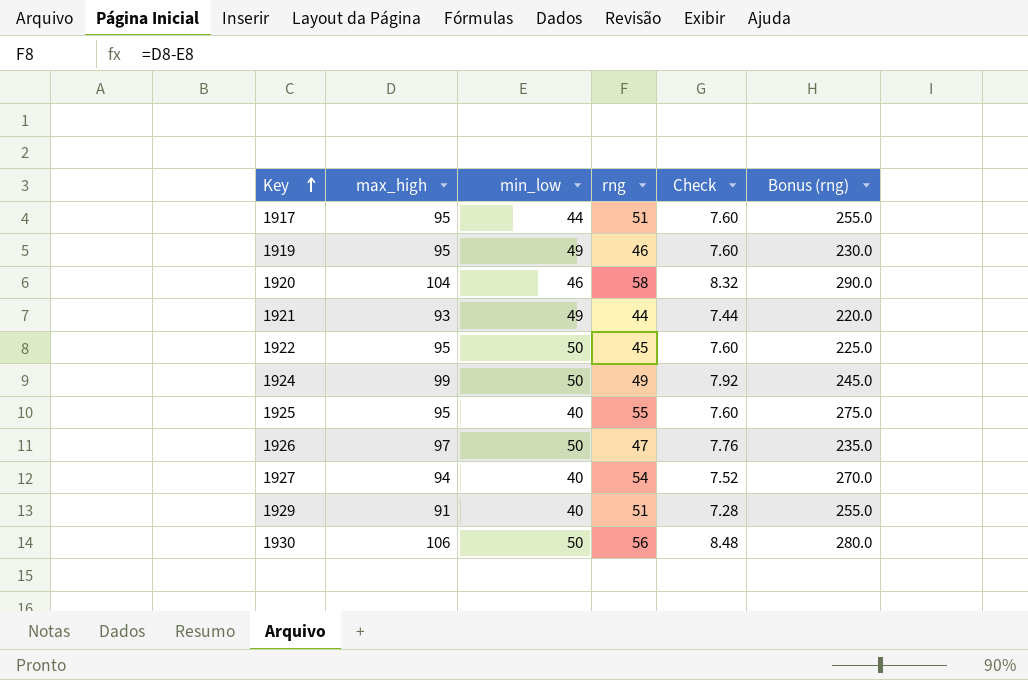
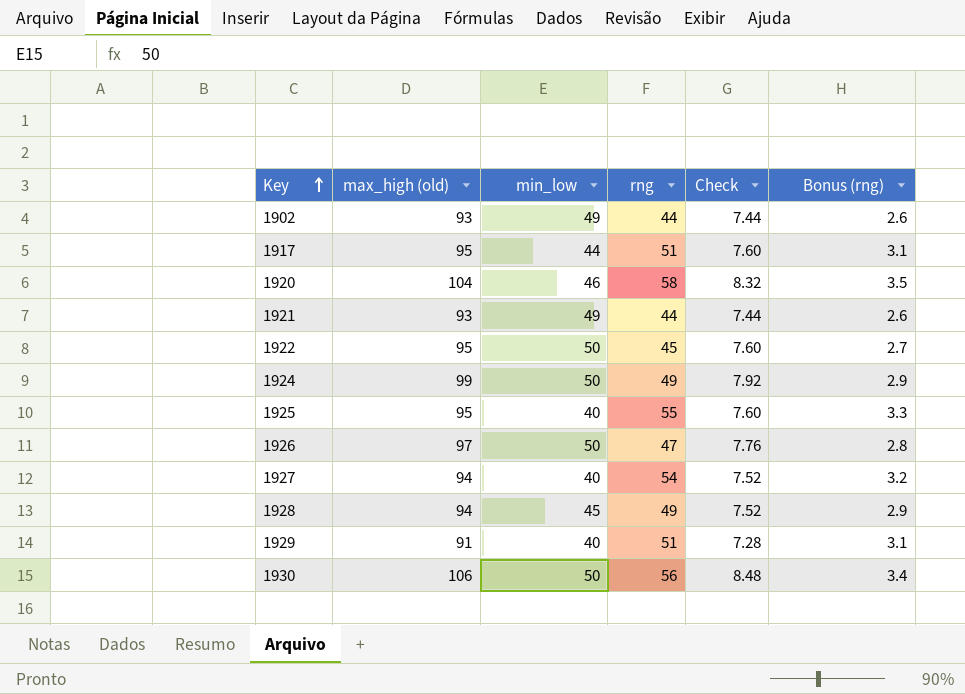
column name: max_high -> max_high (old)
column Bonus (rng) | formula: [rng] * 5 -> [rng] * 0.06
row 1919: 95 | 49 | 46 | 7.60 | 230.0 -> none
row 1902: none -> 93 | 49 | 44 | 7.44 | 2.6
row 1928: none -> 94 | 45 | 49 | 7.52 | 2.9

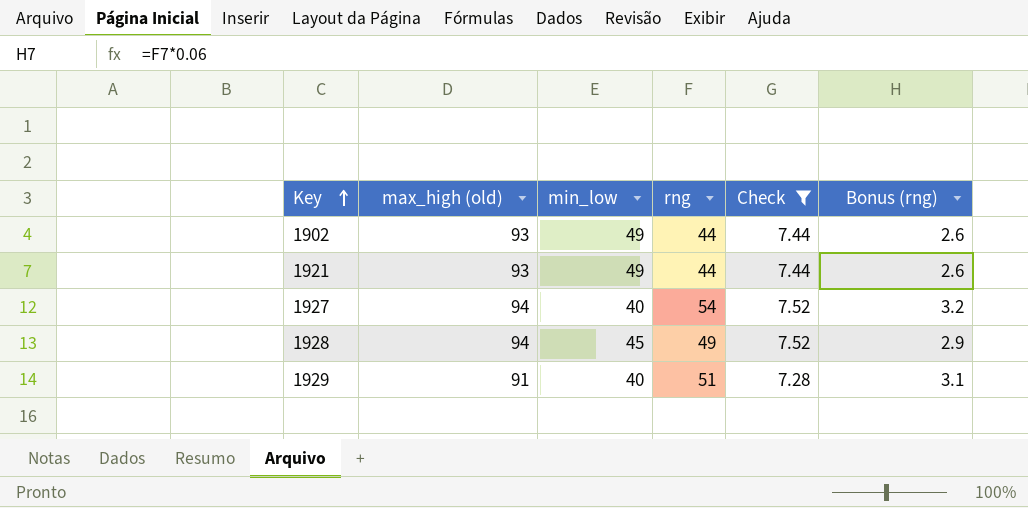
filter: none -> Check <= 7.52

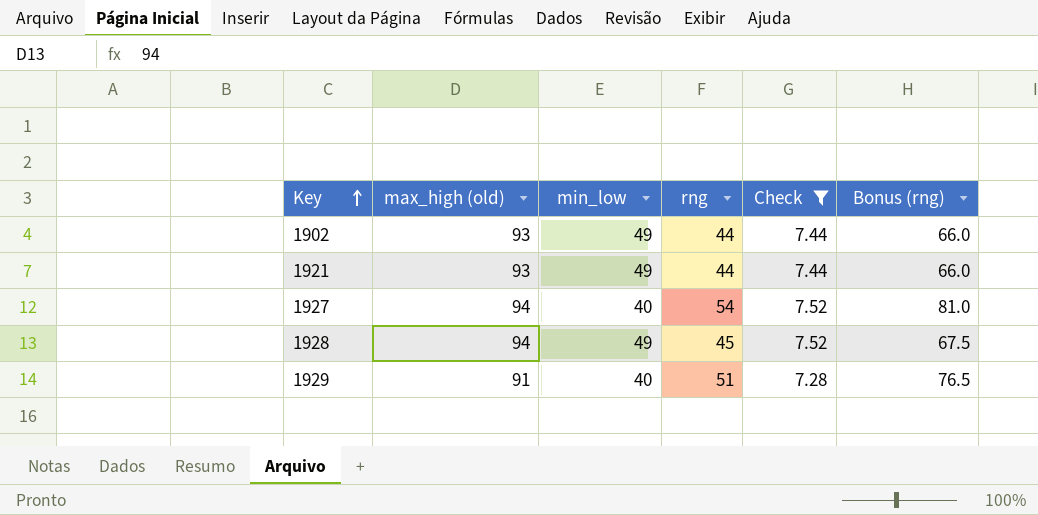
column Bonus (rng) | formula: [rng] * 0.06 -> [rng] * 1.5
1928 | min_low: 45 -> 49
1928 | rng: 49 -> 45

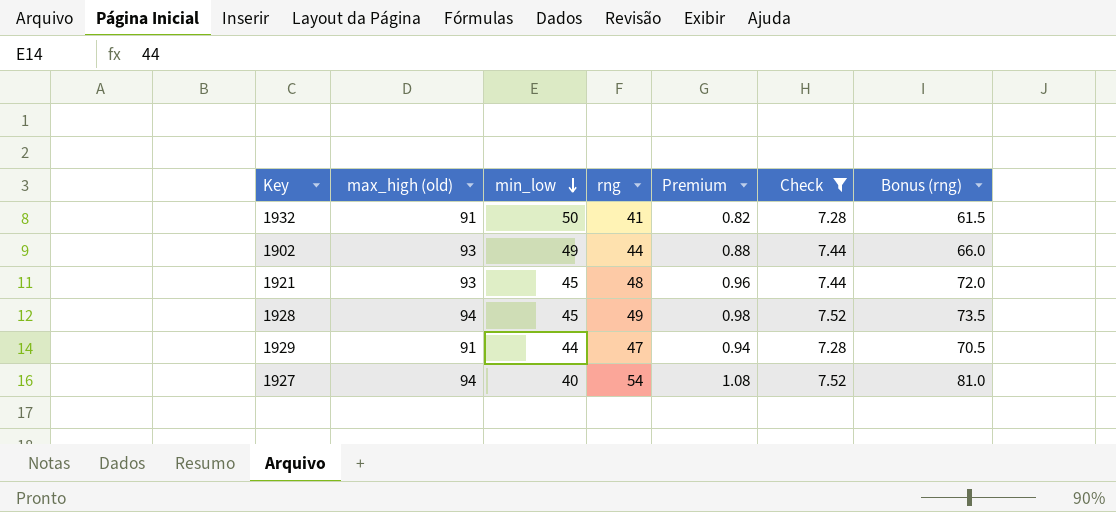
row order: Key ascending -> min_low descending
column Premium | formula: none -> [rng] * 0.02
row 1932: none -> 91 | 50 | 41 | 0.82 | 7.28 | 61.5
1921 | min_low: 49 -> 45
1921 | rng: 44 -> 48
1921 | Bonus (rng): 66.0 -> 72.0
1928 | min_low: 49 -> 45
1928 | rng: 45 -> 49
1928 | Bonus (rng): 67.5 -> 73.5
1929 | min_low: 40 -> 44
1929 | rng: 51 -> 47
1929 | Bonus (rng): 76.5 -> 70.5

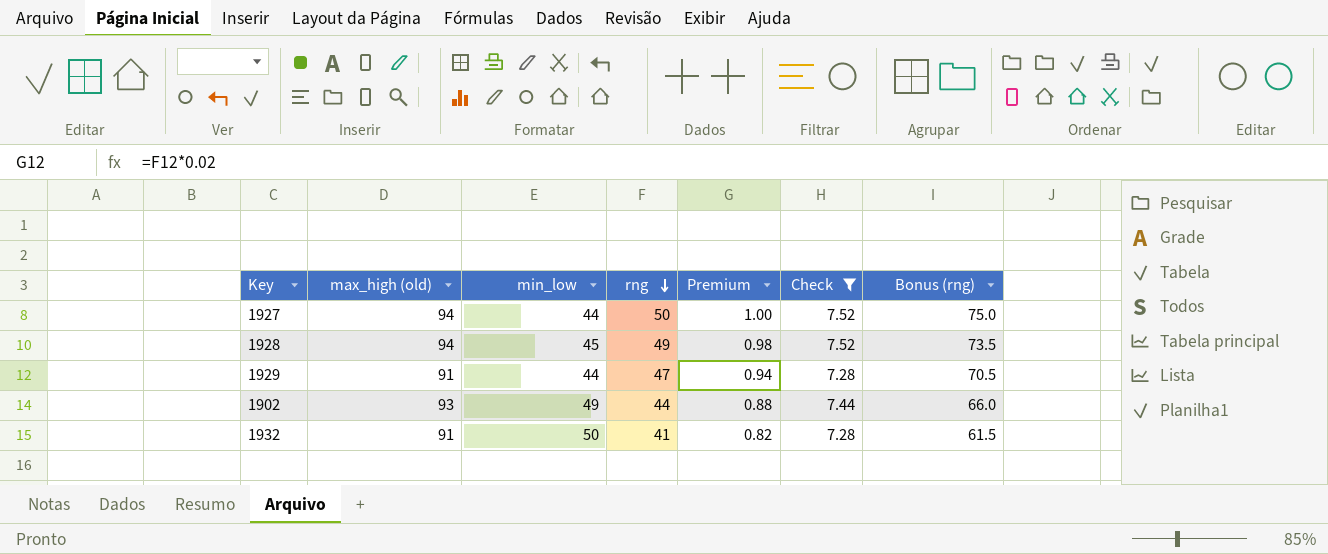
row order: min_low descending -> rng descending
row 1921: 93 | 45 | 48 | 0.96 | 7.44 | 72.0 -> none
1927 | min_low: 40 -> 44
1927 | rng: 54 -> 50
1927 | Premium: 1.08 -> 1.00
1927 | Bonus (rng): 81.0 -> 75.0

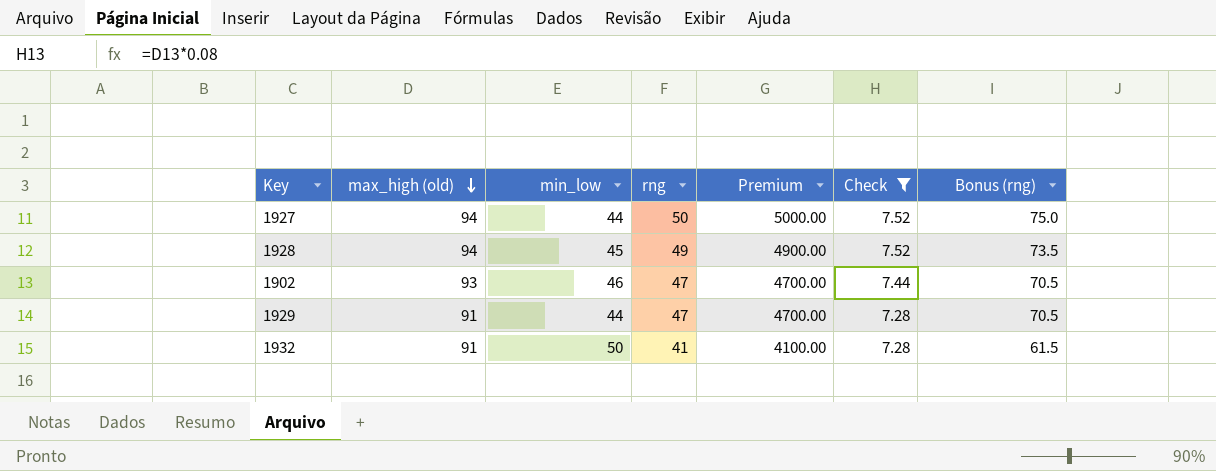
row order: rng descending -> max_high (old) descending
column Premium | formula: [rng] * 0.02 -> [rng] * 100
1902 | min_low: 49 -> 46
1902 | rng: 44 -> 47
1902 | Bonus (rng): 66.0 -> 70.5

